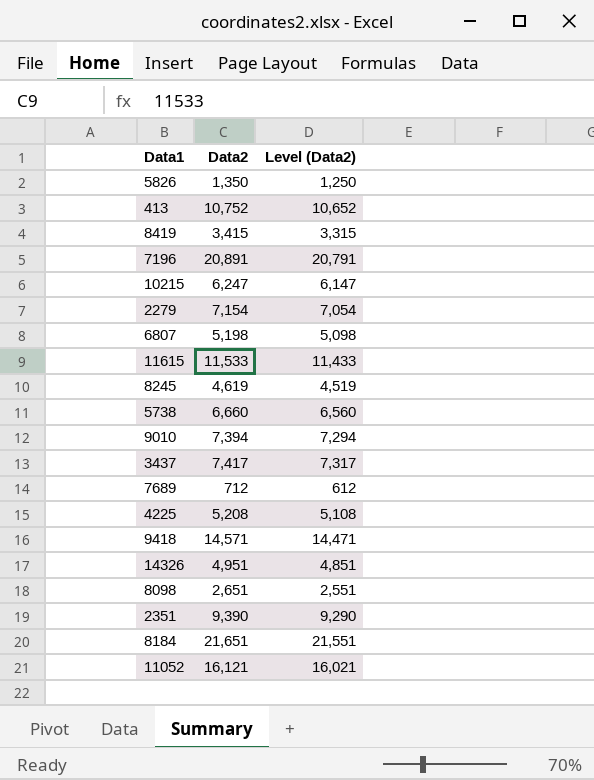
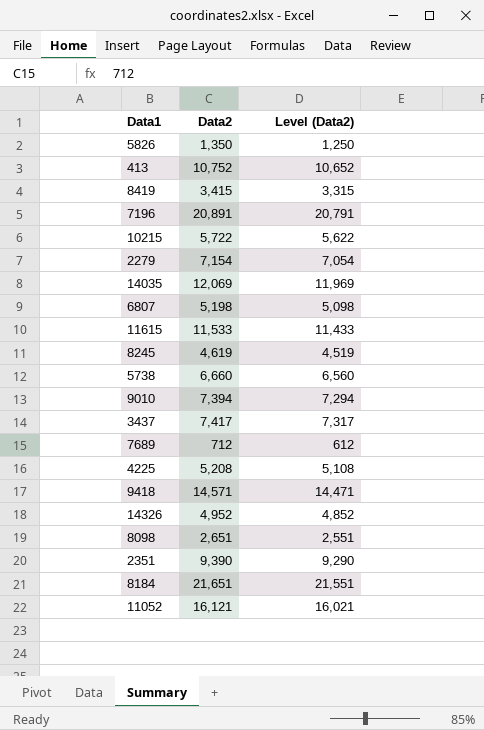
10215 | Data2: 6,247 -> 5,722
10215 | Level (Data2): 6,147 -> 5,622
row 14035: none -> 12,069 | 11,969
14326 | Data2: 4,951 -> 4,952
14326 | Level (Data2): 4,851 -> 4,852

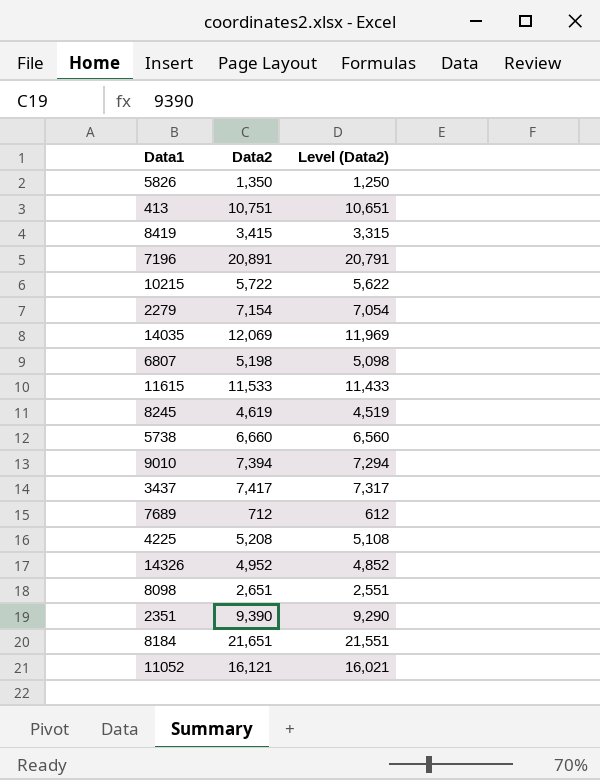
row 9418: 14,571 | 14,471 -> none
413 | Data2: 10,752 -> 10,751
413 | Level (Data2): 10,652 -> 10,651

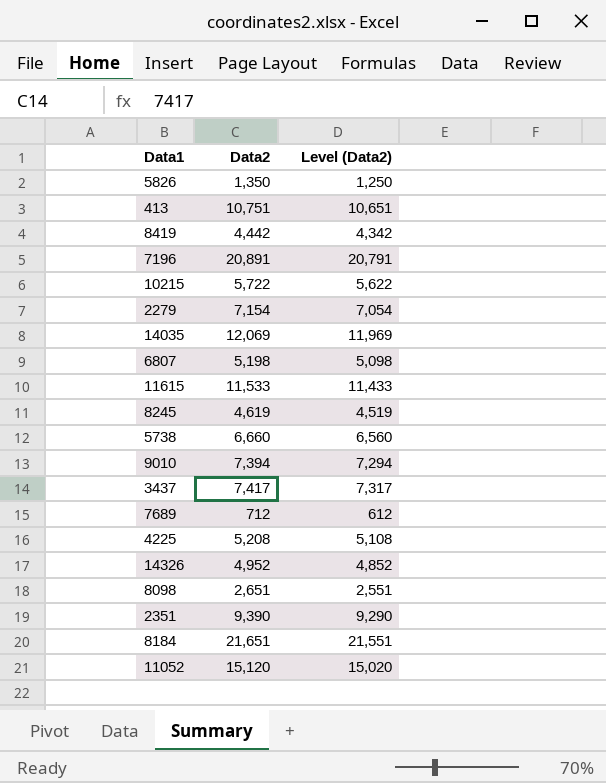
8419 | Data2: 3,415 -> 4,442
8419 | Level (Data2): 3,315 -> 4,342
11052 | Data2: 16,121 -> 15,120
11052 | Level (Data2): 16,021 -> 15,020

